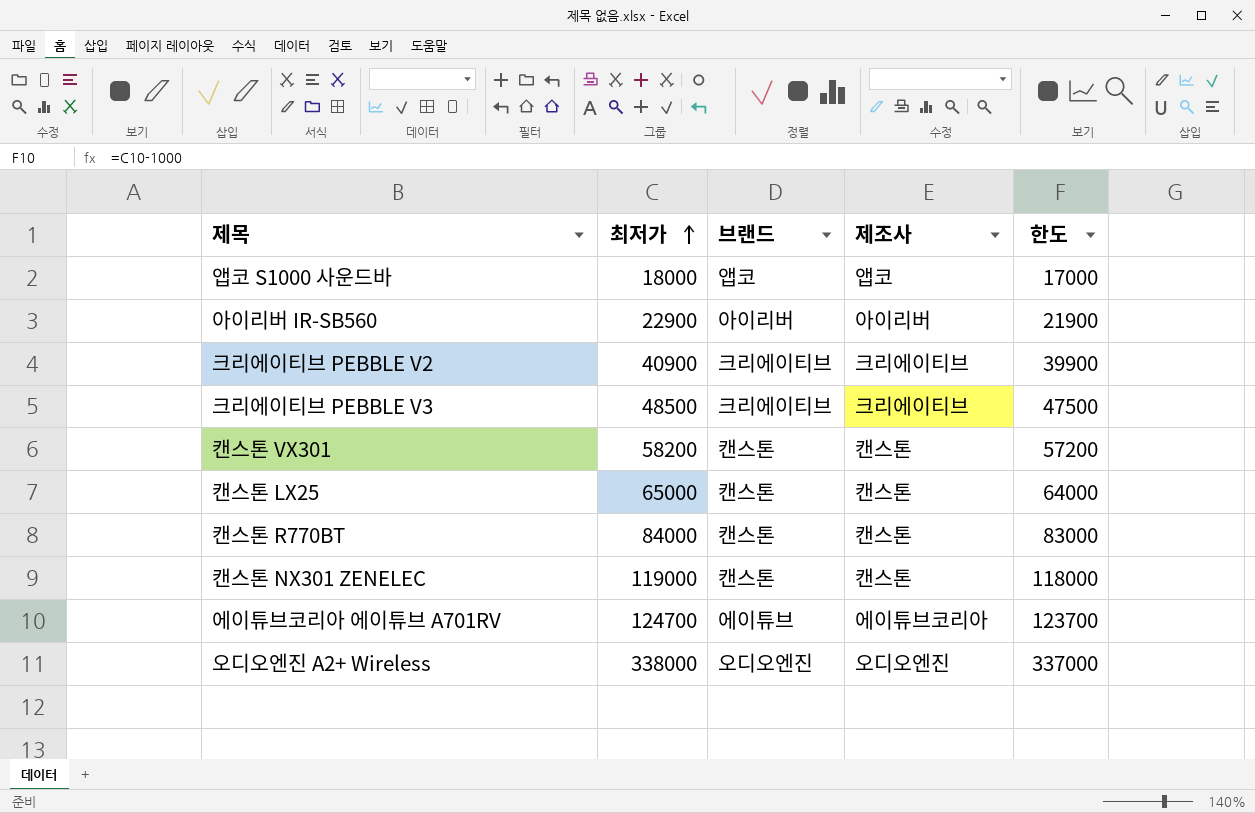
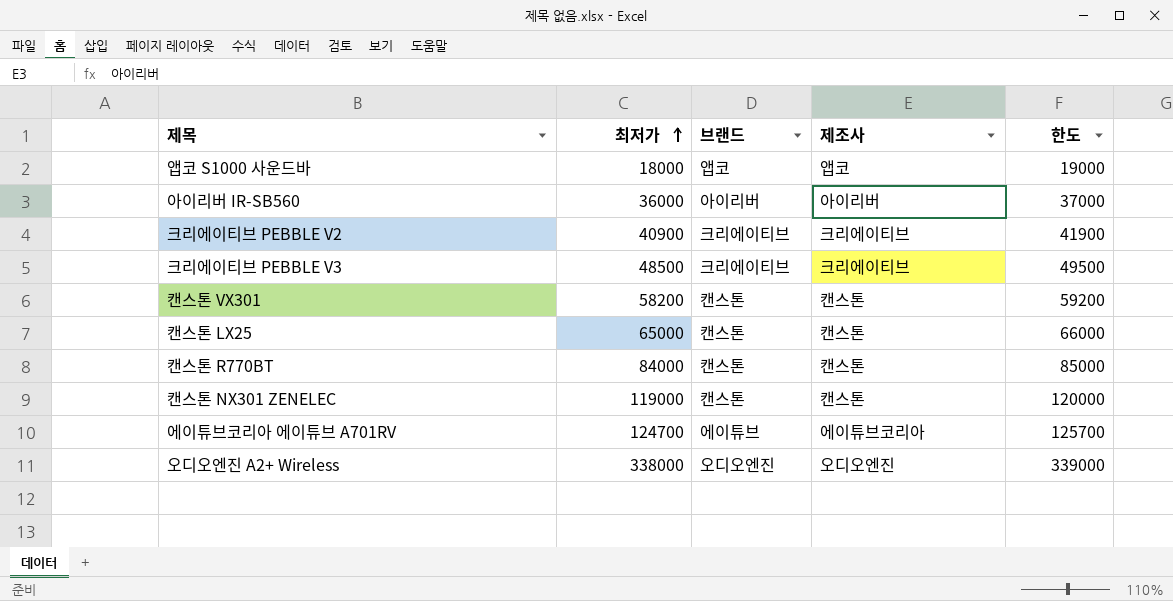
column 한도 | formula: [최저가] - 1000 -> [최저가] + 1000
아이리버 IR-SB560 | 최저가: 22900 -> 36000

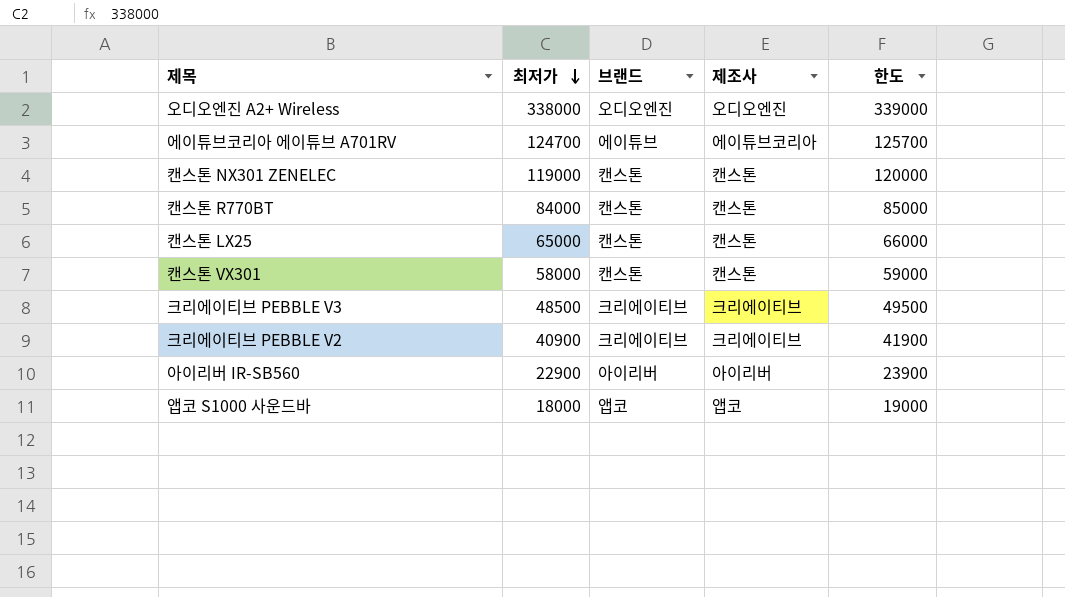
row order: 최저가 ascending -> 최저가 descending
캔스톤 VX301 | 최저가: 58200 -> 58000
캔스톤 VX301 | 한도: 59200 -> 59000
아이리버 IR-SB560 | 최저가: 36000 -> 22900
아이리버 IR-SB560 | 한도: 37000 -> 23900

